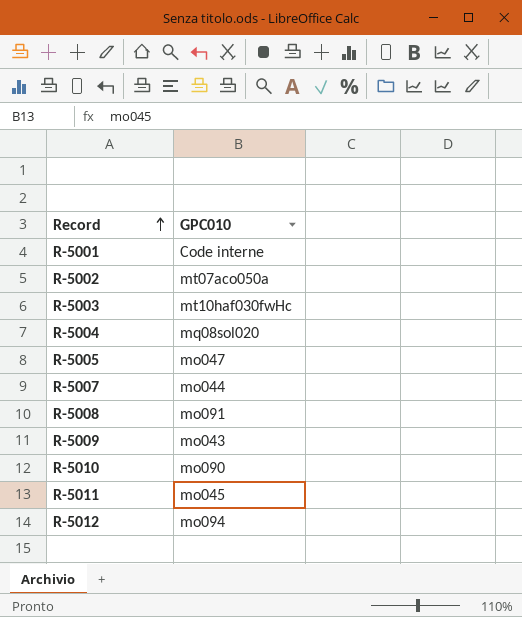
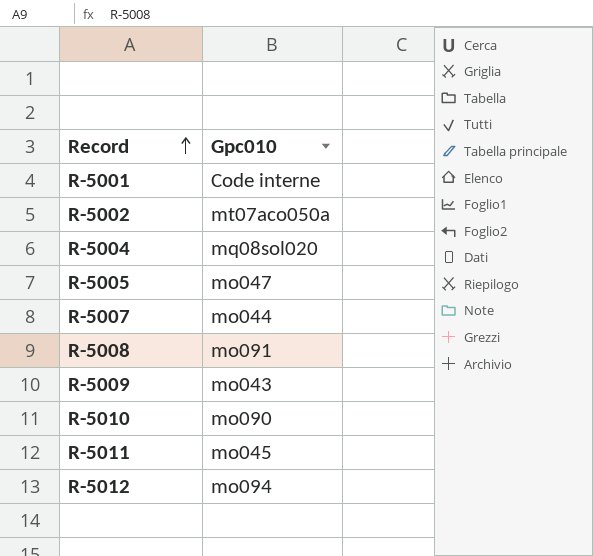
column name: GPC010 -> Gpc010
row R-5003: mt10haf030fwHc -> none

